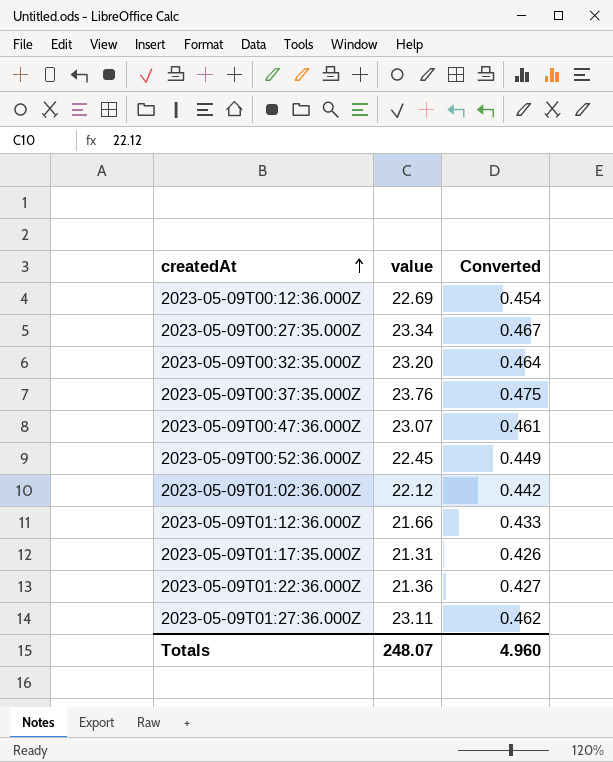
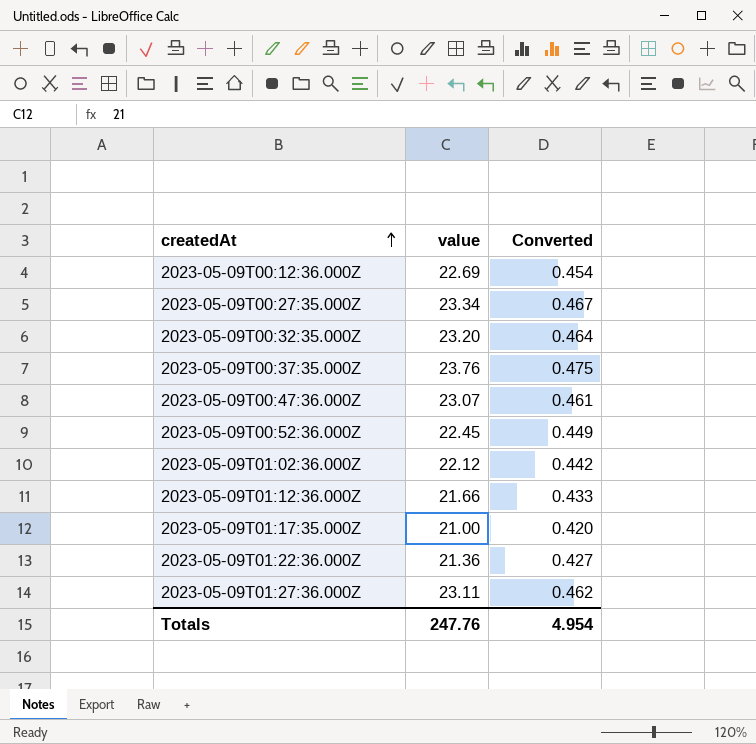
2023-05-09T01:17:35.000Z | value: 21.31 -> 21.00
2023-05-09T01:17:35.000Z | Converted: 0.426 -> 0.420
Totals | value: 248.07 -> 247.76
Totals | Converted: 4.960 -> 4.954

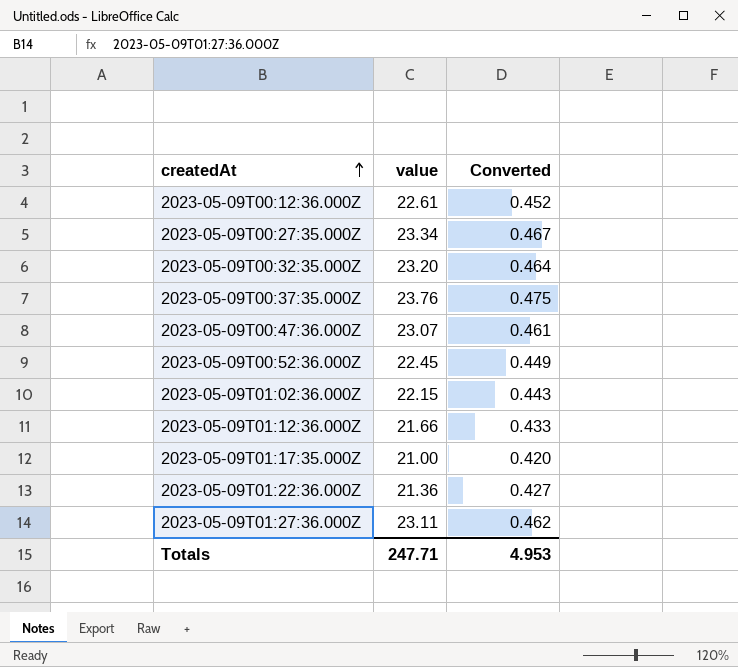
2023-05-09T00:12:36.000Z | value: 22.69 -> 22.61
2023-05-09T00:12:36.000Z | Converted: 0.454 -> 0.452
2023-05-09T01:02:36.000Z | value: 22.12 -> 22.15
2023-05-09T01:02:36.000Z | Converted: 0.442 -> 0.443
Totals | value: 247.76 -> 247.71
Totals | Converted: 4.954 -> 4.953

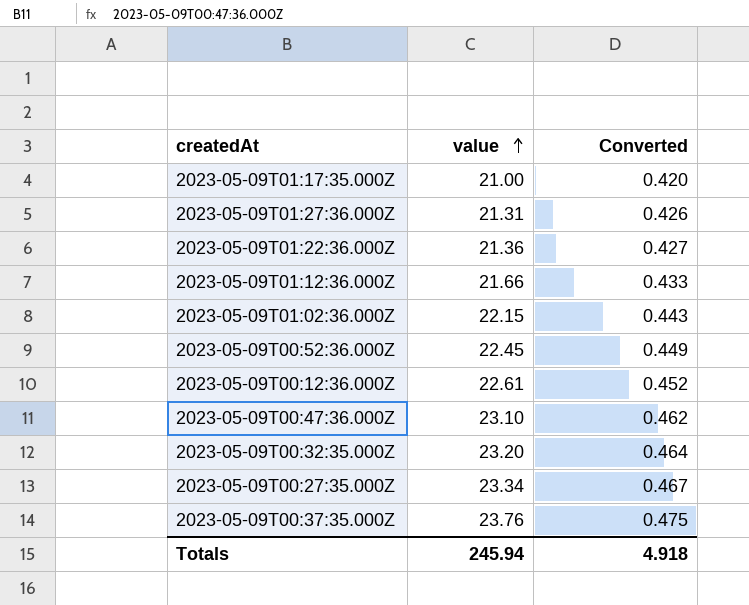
row order: createdAt ascending -> value ascending
2023-05-09T01:27:36.000Z | value: 23.11 -> 21.31
2023-05-09T01:27:36.000Z | Converted: 0.462 -> 0.426
2023-05-09T00:47:36.000Z | value: 23.07 -> 23.10
2023-05-09T00:47:36.000Z | Converted: 0.461 -> 0.462
Totals | value: 247.71 -> 245.94
Totals | Converted: 4.953 -> 4.918

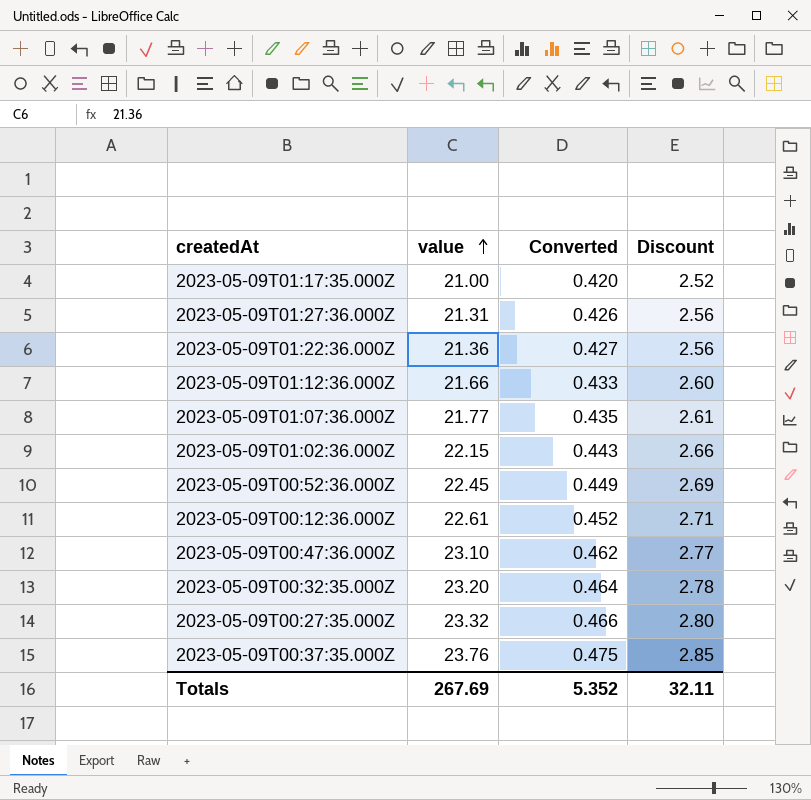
column Discount | formula: none -> [value] * 0.12
row 2023-05-09T01:07:36.000Z: none -> 21.77 | 0.435 | 2.61
2023-05-09T00:27:35.000Z | value: 23.34 -> 23.32
2023-05-09T00:27:35.000Z | Converted: 0.467 -> 0.466
Totals | value: 245.94 -> 267.69
Totals | Converted: 4.918 -> 5.352

